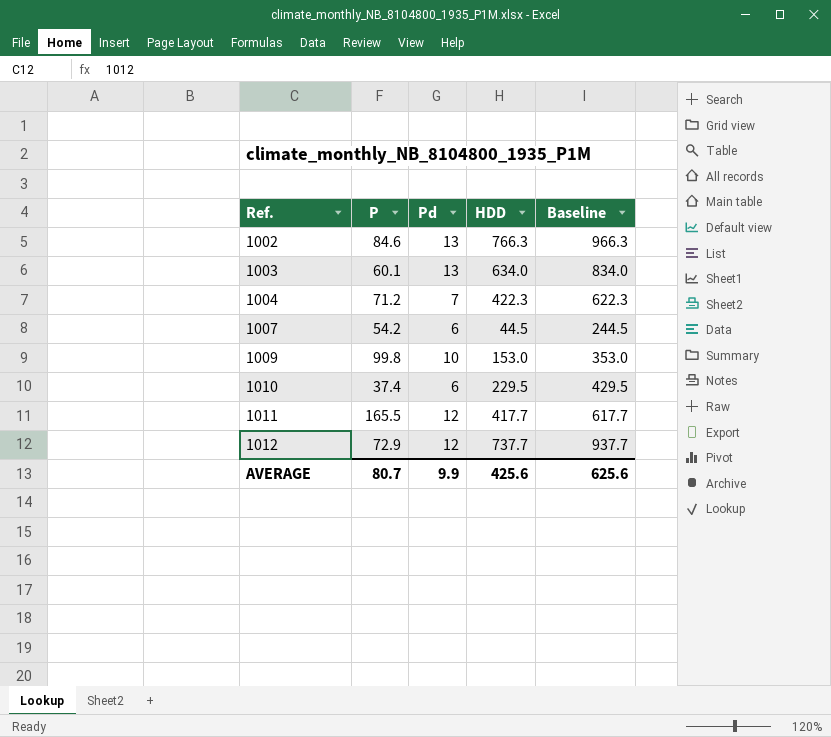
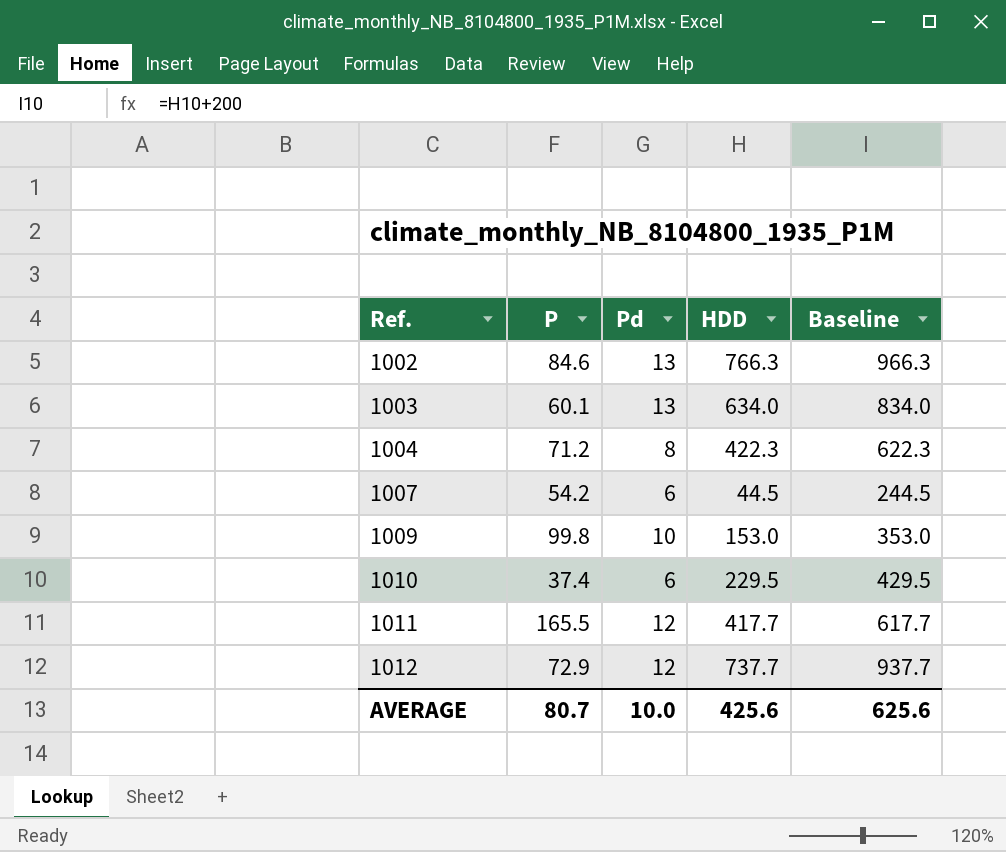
1004 | Pd: 7 -> 8
AVERAGE | Pd: 9.9 -> 10.0

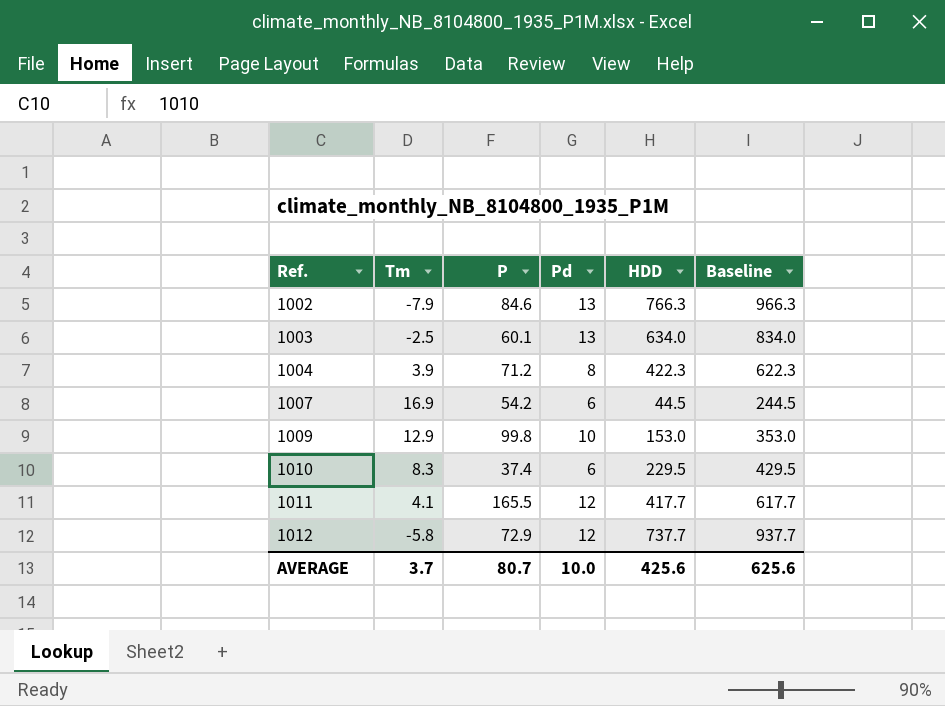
column Tm | position: none -> 2

